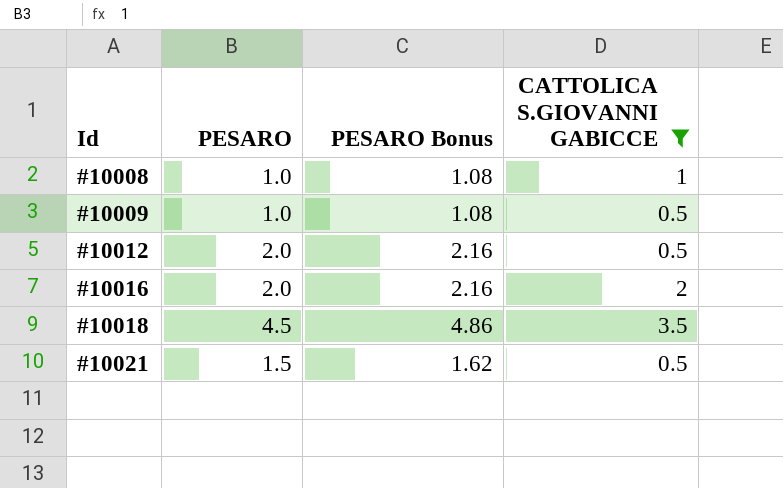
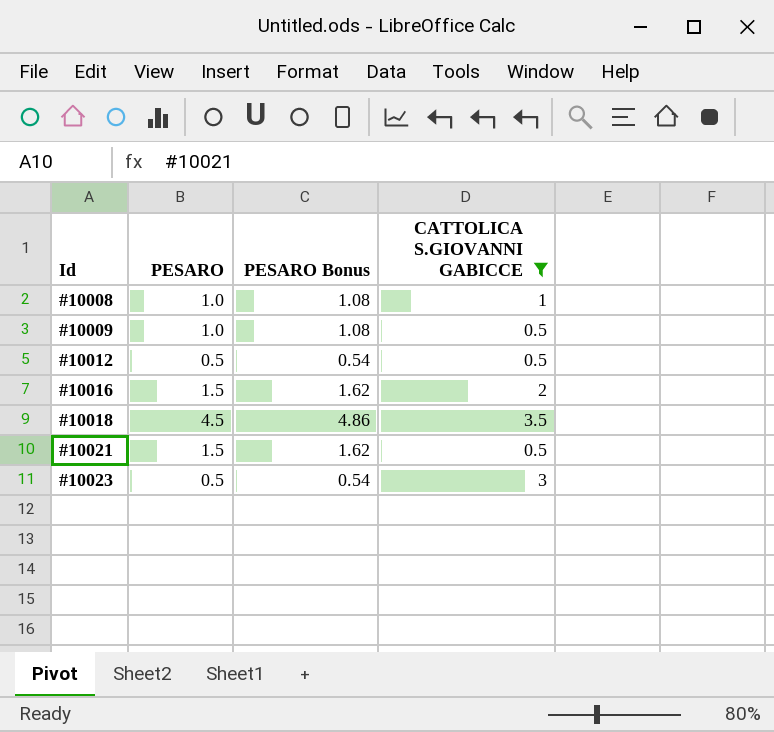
#10012 | PESARO: 2.0 -> 0.5
#10012 | PESARO Bonus: 2.16 -> 0.54
#10016 | PESARO: 2.0 -> 1.5
#10016 | PESARO Bonus: 2.16 -> 1.62
row #10023: none -> 0.5 | 0.54 | 3

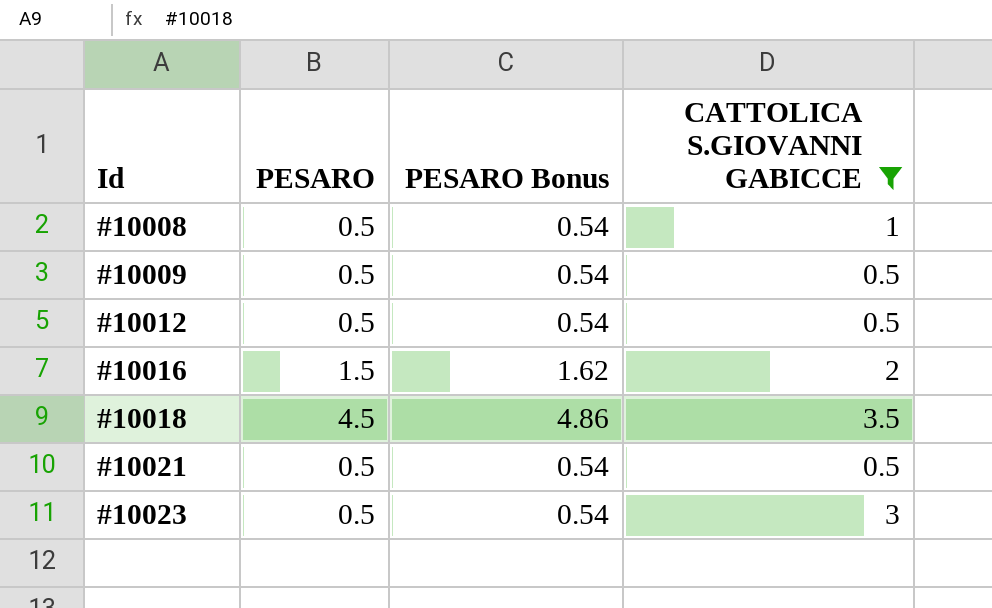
#10008 | PESARO: 1.0 -> 0.5
#10008 | PESARO Bonus: 1.08 -> 0.54
#10009 | PESARO: 1.0 -> 0.5
#10009 | PESARO Bonus: 1.08 -> 0.54
#10021 | PESARO: 1.5 -> 0.5
#10021 | PESARO Bonus: 1.62 -> 0.54

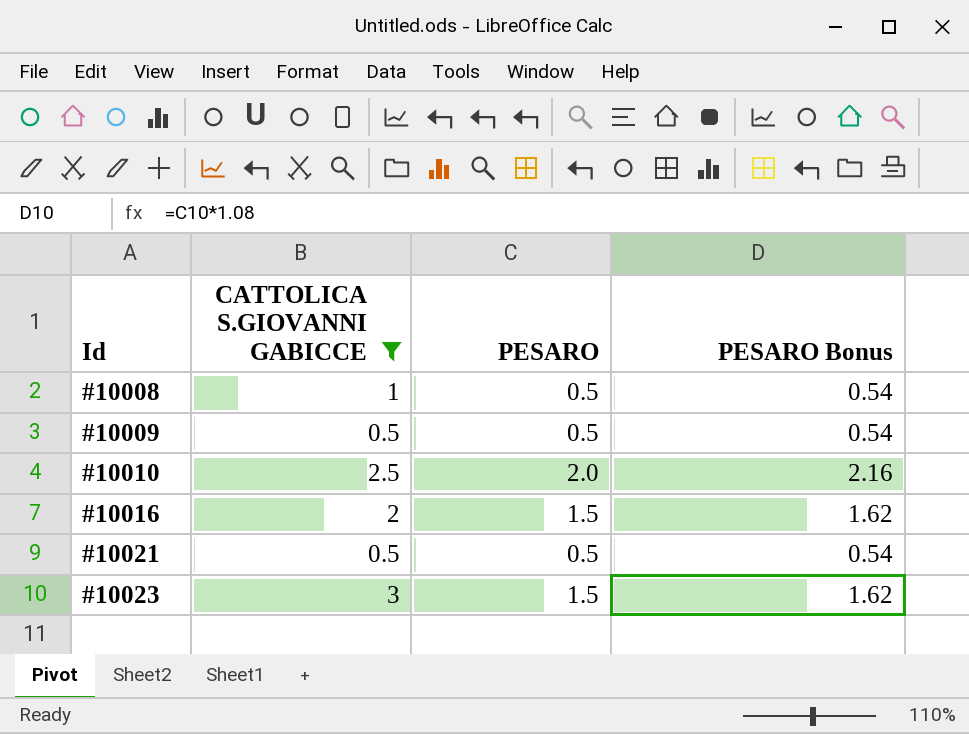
column CATTOLICA S.GIOVANNI GABICCE | position: 4 -> 2
row #10012: 0.5 | 0.54 | 0.5 -> none
row #10018: 4.5 | 4.86 | 3.5 -> none
row #10010: none -> 2.5 | 2.0 | 2.16
#10023 | PESARO: 0.5 -> 1.5
#10023 | PESARO Bonus: 0.54 -> 1.62

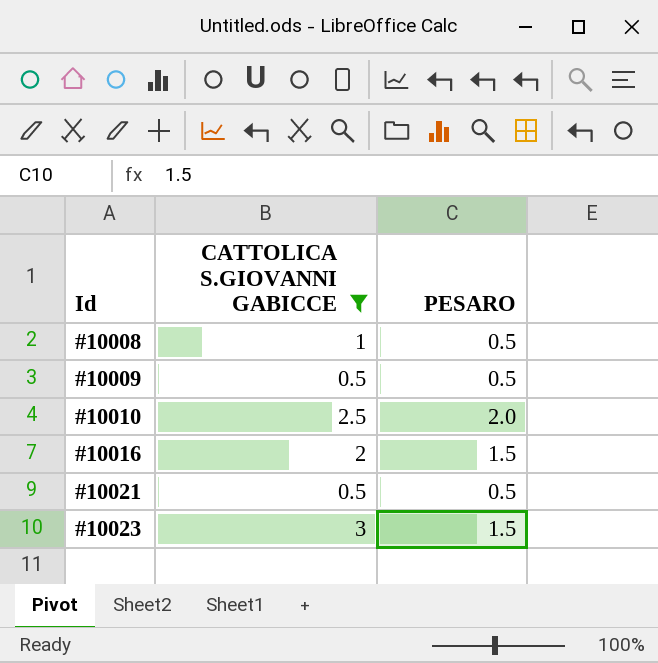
column PESARO Bonus | formula: [PESARO] * 1.08 -> none

